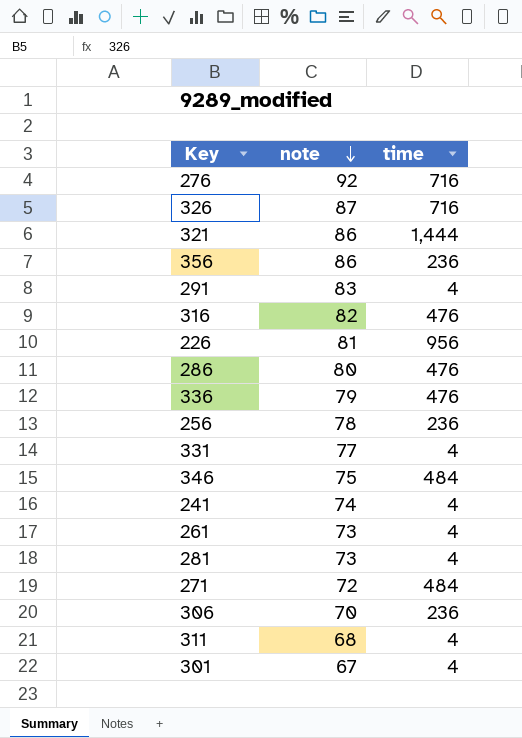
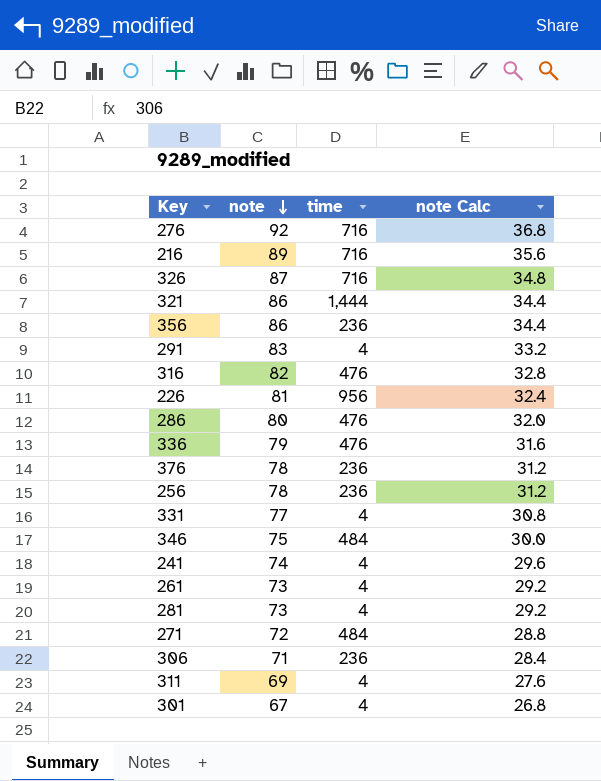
column note Calc | formula: none -> [note] * 0.4
row 216: none -> 89 | 716 | 35.6
row 376: none -> 78 | 236 | 31.2
306 | note: 70 -> 71
311 | note: 68 -> 69

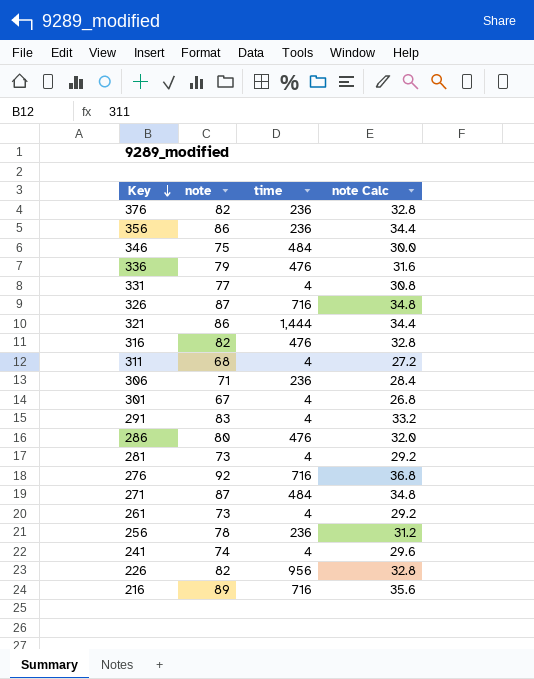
row order: note descending -> Key descending
376 | note: 78 -> 82
376 | note Calc: 31.2 -> 32.8
311 | note: 69 -> 68
311 | note Calc: 27.6 -> 27.2
271 | note: 72 -> 87
271 | note Calc: 28.8 -> 34.8
226 | note: 81 -> 82
226 | note Calc: 32.4 -> 32.8

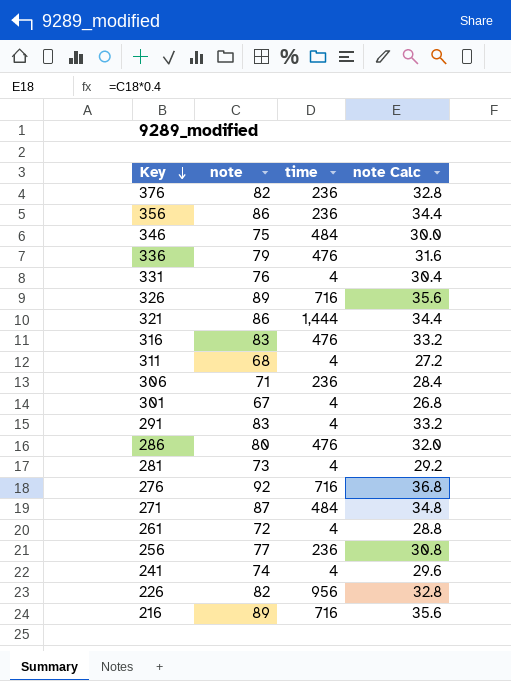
331 | note: 77 -> 76
331 | note Calc: 30.8 -> 30.4
326 | note: 87 -> 89
326 | note Calc: 34.8 -> 35.6
316 | note: 82 -> 83
316 | note Calc: 32.8 -> 33.2
261 | note: 73 -> 72
261 | note Calc: 29.2 -> 28.8
256 | note: 78 -> 77
256 | note Calc: 31.2 -> 30.8

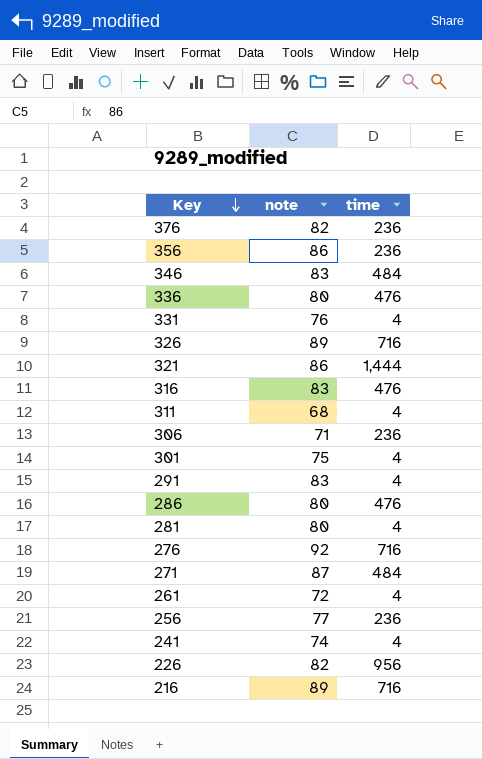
column note Calc | formula: [note] * 0.4 -> none
346 | note: 75 -> 83
336 | note: 79 -> 80
301 | note: 67 -> 75
281 | note: 73 -> 80

